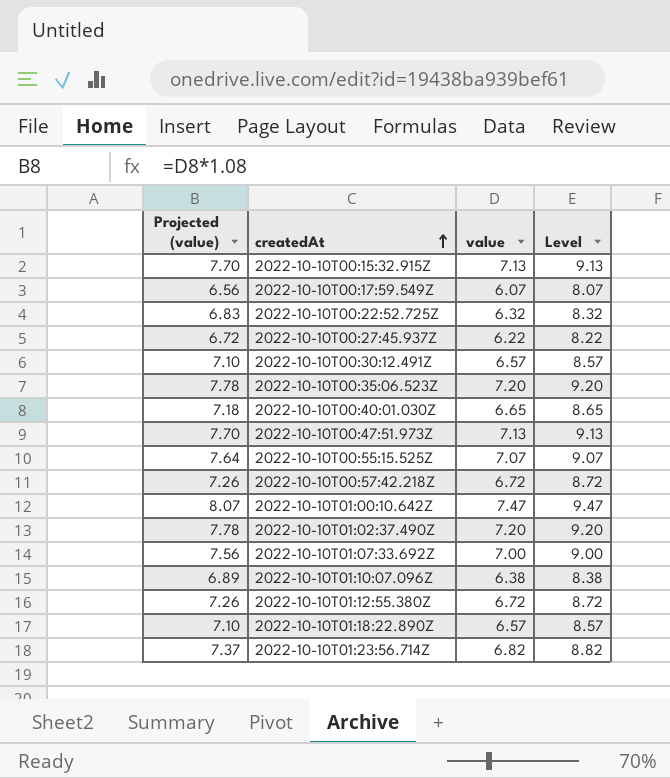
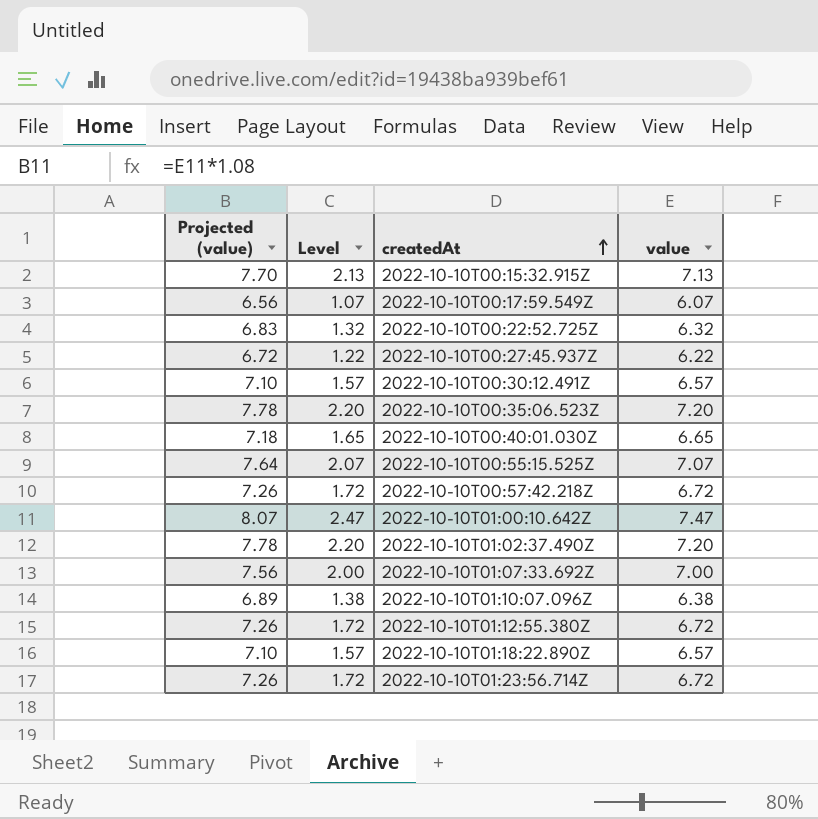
column Level | formula: [value] + 2 -> [value] - 5
column Level | position: 4 -> 2
row 2022-10-10T00:47:51.973Z: 7.70 | 7.13 | 9.13 -> none
2022-10-10T01:23:56.714Z | Projected (value): 7.37 -> 7.26
2022-10-10T01:23:56.714Z | value: 6.82 -> 6.72

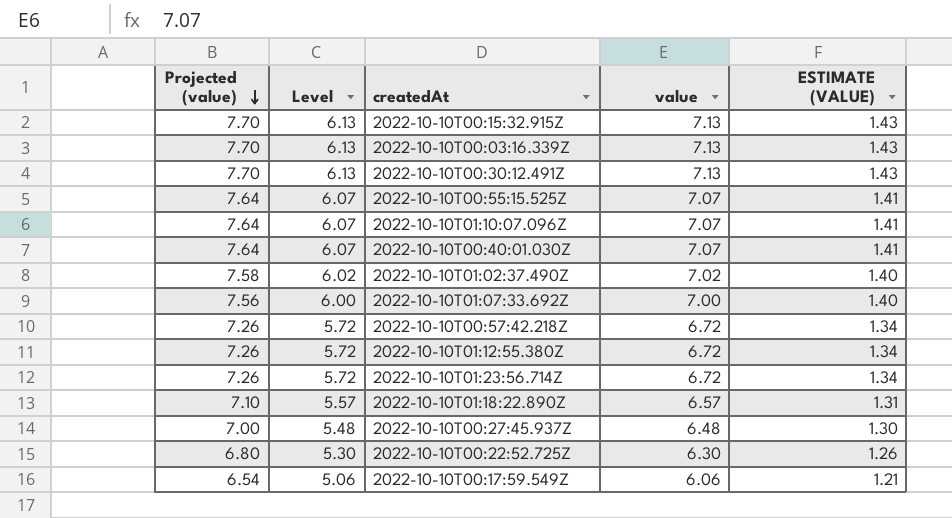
row order: createdAt ascending -> Projected (value) descending
column Level | formula: [value] - 5 -> [value] - 1
column ESTIMATE (VALUE) | formula: none -> [value] * 0.2
row 2022-10-10T00:35:06.523Z: 7.78 | 2.20 | 7.20 -> none
row 2022-10-10T01:00:10.642Z: 8.07 | 2.47 | 7.47 -> none
row 2022-10-10T00:03:16.339Z: none -> 7.70 | 6.13 | 7.13 | 1.43
2022-10-10T00:30:12.491Z | Projected (value): 7.10 -> 7.70
2022-10-10T00:30:12.491Z | value: 6.57 -> 7.13
2022-10-10T01:10:07.096Z | Projected (value): 6.89 -> 7.64
2022-10-10T01:10:07.096Z | value: 6.38 -> 7.07
2022-10-10T00:40:01.030Z | Projected (value): 7.18 -> 7.64
2022-10-10T00:40:01.030Z | value: 6.65 -> 7.07
2022-10-10T01:02:37.490Z | Projected (value): 7.78 -> 7.58
2022-10-10T01:02:37.490Z | value: 7.20 -> 7.02
2022-10-10T00:27:45.937Z | Projected (value): 6.72 -> 7.00
2022-10-10T00:27:45.937Z | value: 6.22 -> 6.48
2022-10-10T00:22:52.725Z | Projected (value): 6.83 -> 6.80
2022-10-10T00:22:52.725Z | value: 6.32 -> 6.30
2022-10-10T00:17:59.549Z | Projected (value): 6.56 -> 6.54
2022-10-10T00:17:59.549Z | value: 6.07 -> 6.06

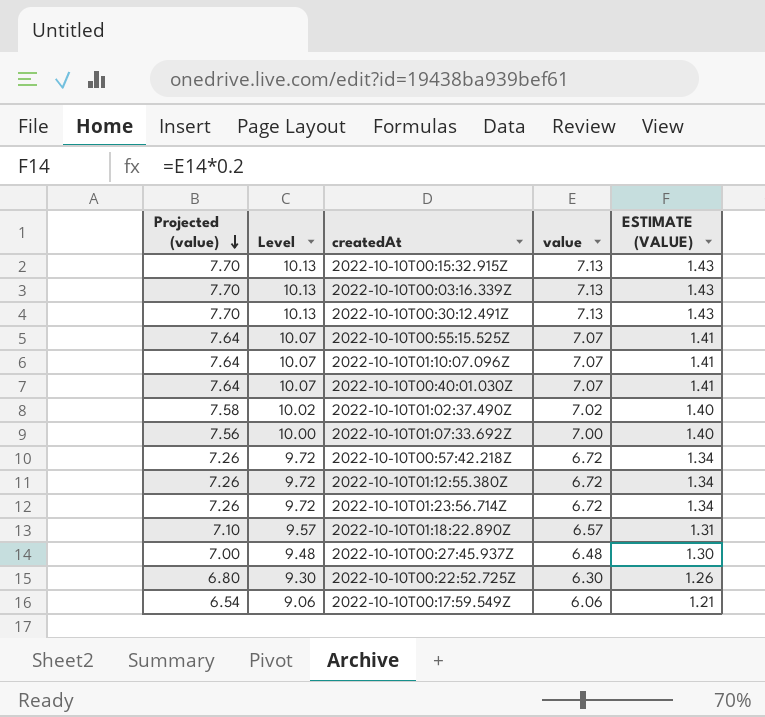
column Level | formula: [value] - 1 -> [value] + 3

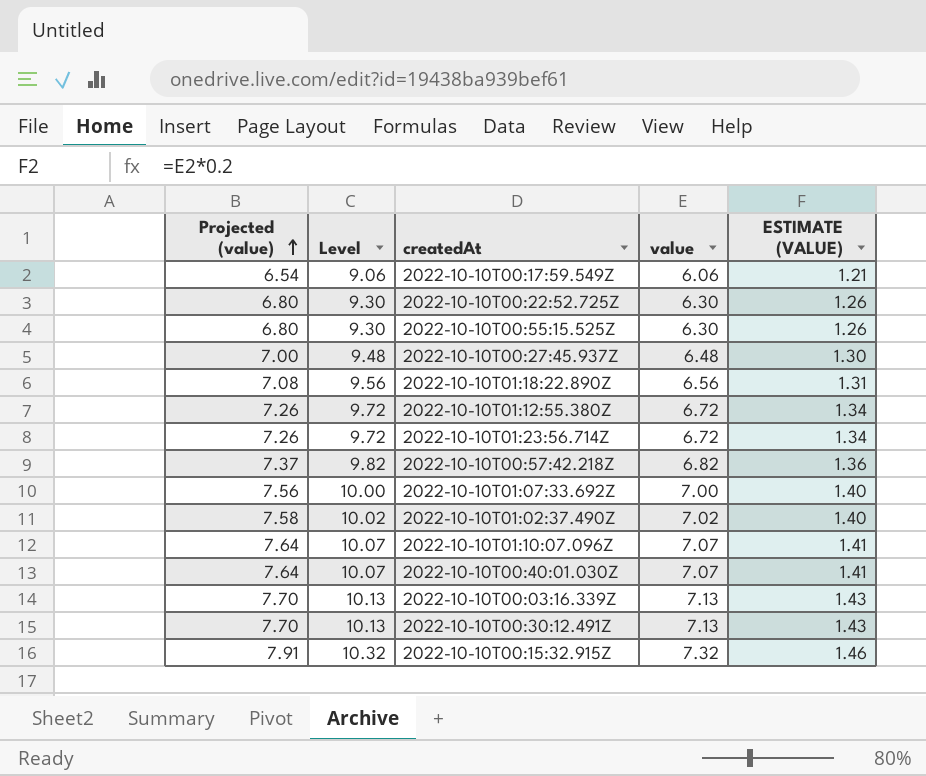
row order: Projected (value) descending -> Projected (value) ascending
2022-10-10T00:55:15.525Z | Projected (value): 7.64 -> 6.80
2022-10-10T00:55:15.525Z | Level: 10.07 -> 9.30
2022-10-10T00:55:15.525Z | value: 7.07 -> 6.30
2022-10-10T00:55:15.525Z | ESTIMATE (VALUE): 1.41 -> 1.26
2022-10-10T01:18:22.890Z | Projected (value): 7.10 -> 7.08
2022-10-10T01:18:22.890Z | Level: 9.57 -> 9.56
2022-10-10T01:18:22.890Z | value: 6.57 -> 6.56
2022-10-10T00:57:42.218Z | Projected (value): 7.26 -> 7.37
2022-10-10T00:57:42.218Z | Level: 9.72 -> 9.82
2022-10-10T00:57:42.218Z | value: 6.72 -> 6.82
2022-10-10T00:57:42.218Z | ESTIMATE (VALUE): 1.34 -> 1.36
2022-10-10T00:15:32.915Z | Projected (value): 7.70 -> 7.91
2022-10-10T00:15:32.915Z | Level: 10.13 -> 10.32
2022-10-10T00:15:32.915Z | value: 7.13 -> 7.32
2022-10-10T00:15:32.915Z | ESTIMATE (VALUE): 1.43 -> 1.46

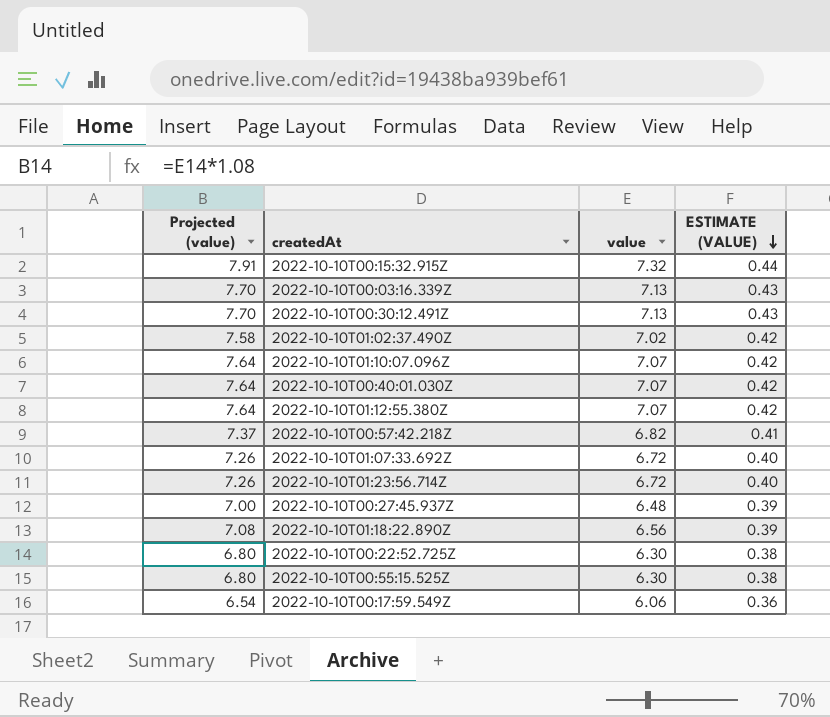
row order: Projected (value) ascending -> ESTIMATE (VALUE) descending
column Level | formula: [value] + 3 -> none
column ESTIMATE (VALUE) | formula: [value] * 0.2 -> [value] * 0.06
2022-10-10T01:12:55.380Z | Projected (value): 7.26 -> 7.64
2022-10-10T01:12:55.380Z | value: 6.72 -> 7.07
2022-10-10T01:07:33.692Z | Projected (value): 7.56 -> 7.26
2022-10-10T01:07:33.692Z | value: 7.00 -> 6.72

